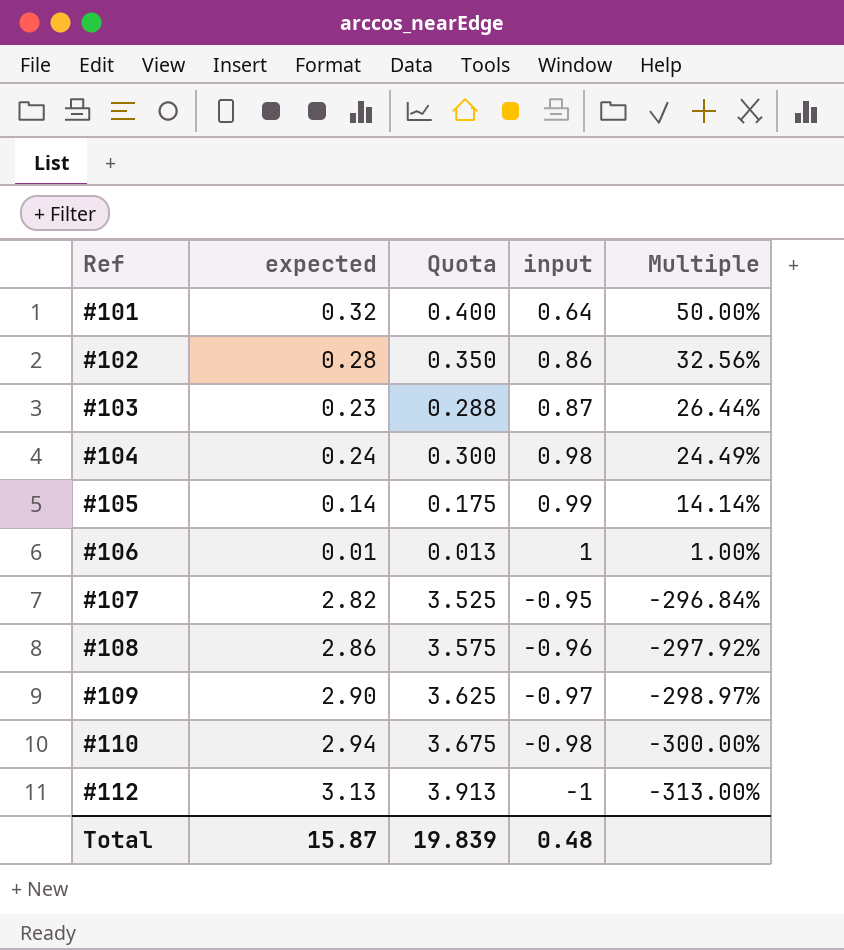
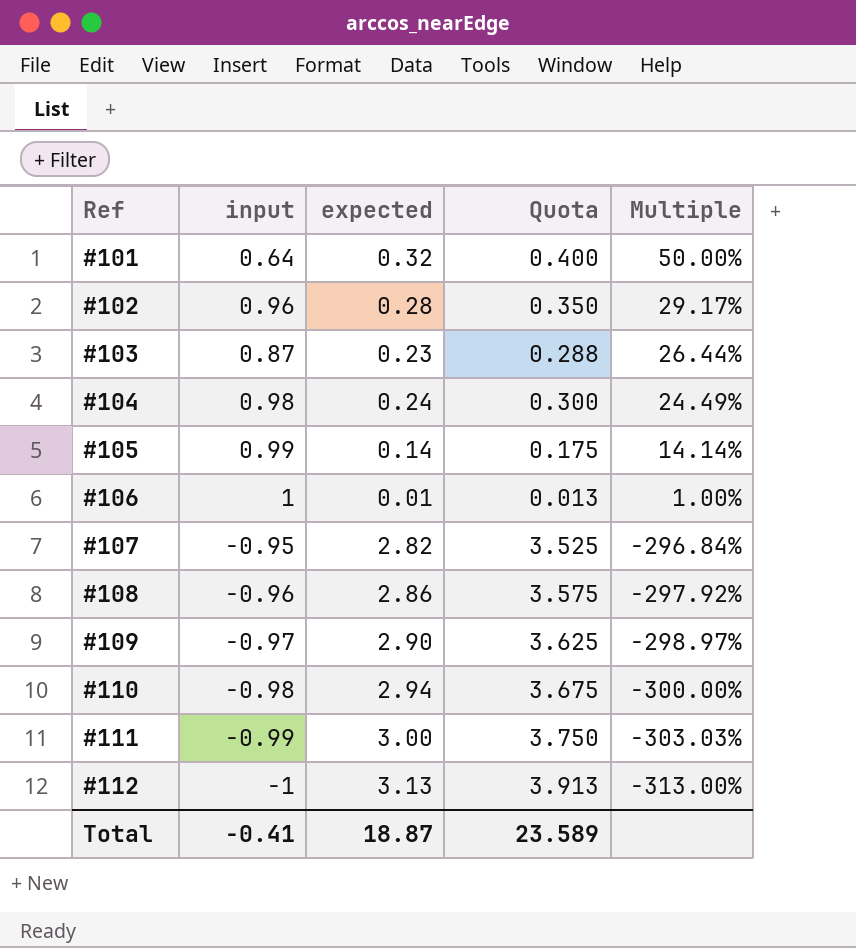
column input | position: 4 -> 2
#102 | input: 0.86 -> 0.96
#102 | Multiple: 32.56% -> 29.17%
row #111: none -> -0.99 | 3.00 | 3.750 | -303.03%
Total | input: 0.48 -> -0.41
Total | expected: 15.87 -> 18.87
Total | Quota: 19.839 -> 23.589

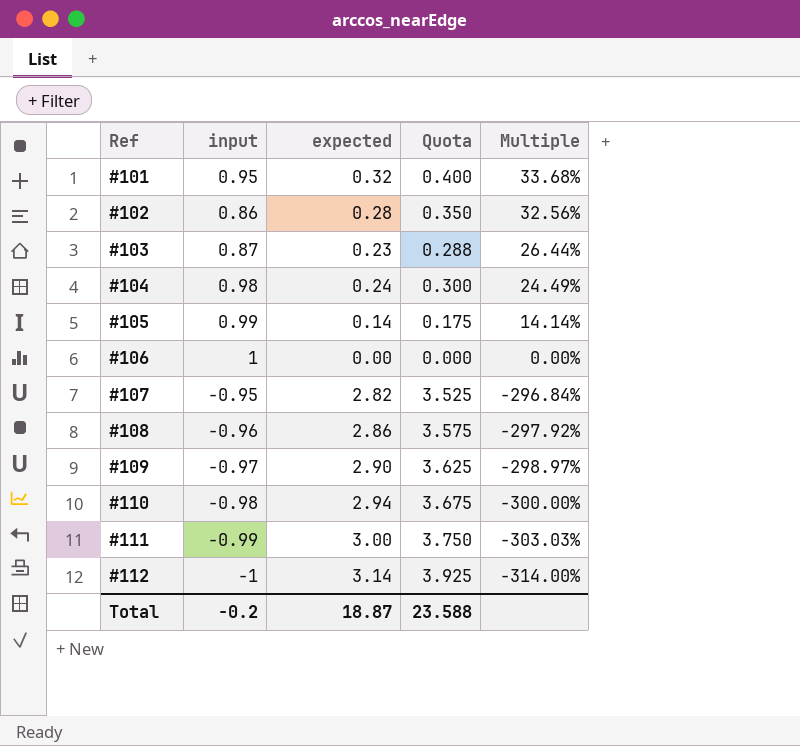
#101 | input: 0.64 -> 0.95
#101 | Multiple: 50.00% -> 33.68%
#102 | input: 0.96 -> 0.86
#102 | Multiple: 29.17% -> 32.56%
#106 | expected: 0.01 -> 0.00
#106 | Quota: 0.013 -> 0.000
#106 | Multiple: 1.00% -> 0.00%
#112 | expected: 3.13 -> 3.14
#112 | Quota: 3.913 -> 3.925
#112 | Multiple: -313.00% -> -314.00%
Total | input: -0.41 -> -0.2
Total | Quota: 23.589 -> 23.588

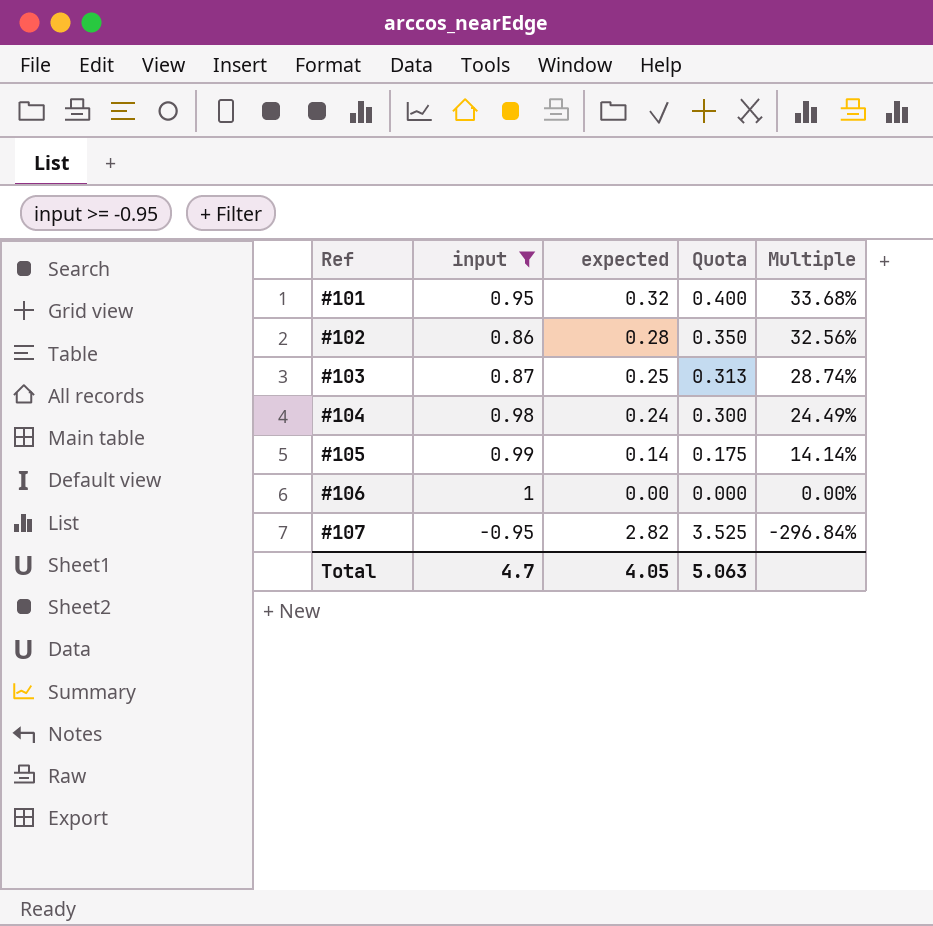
filter: none -> input >= -0.95
#103 | expected: 0.23 -> 0.25
#103 | Quota: 0.288 -> 0.313
#103 | Multiple: 26.44% -> 28.74%
Total | input: -0.2 -> 4.7
Total | expected: 18.87 -> 4.05
Total | Quota: 23.588 -> 5.063

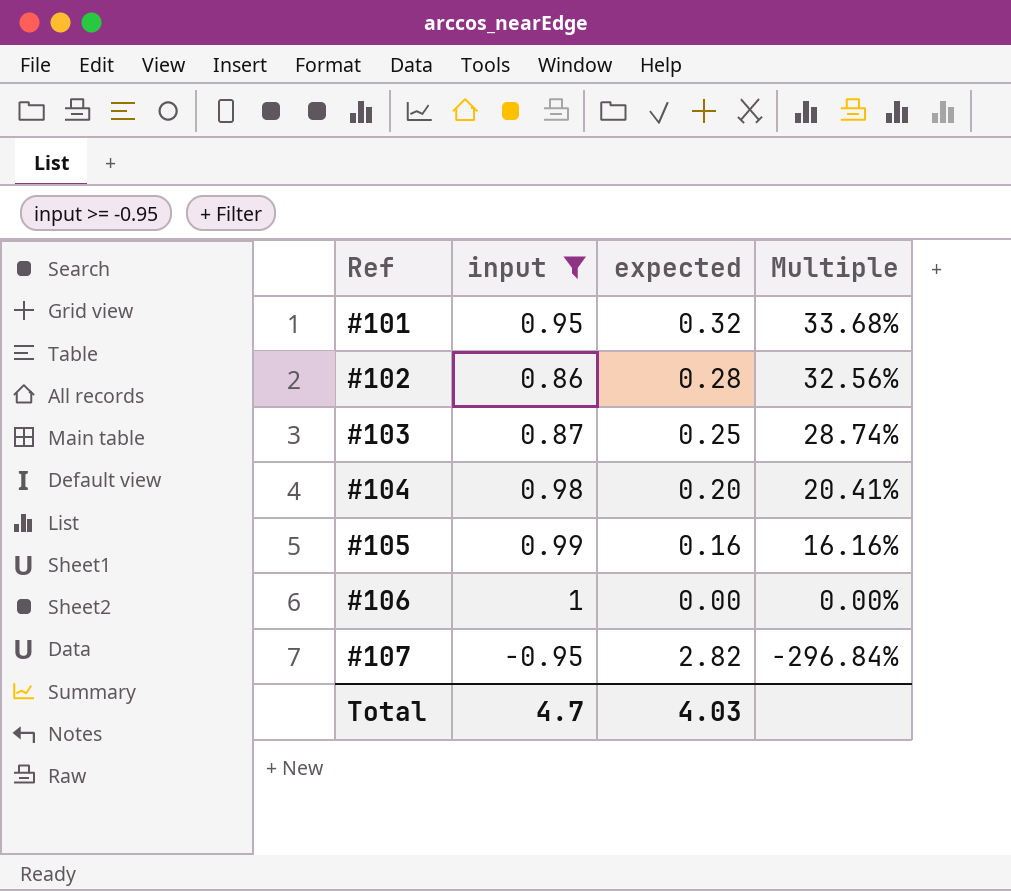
column Quota | formula: [expected] * 1.25 -> none
#104 | expected: 0.24 -> 0.20
#104 | Multiple: 24.49% -> 20.41%
#105 | expected: 0.14 -> 0.16
#105 | Multiple: 14.14% -> 16.16%
Total | expected: 4.05 -> 4.03

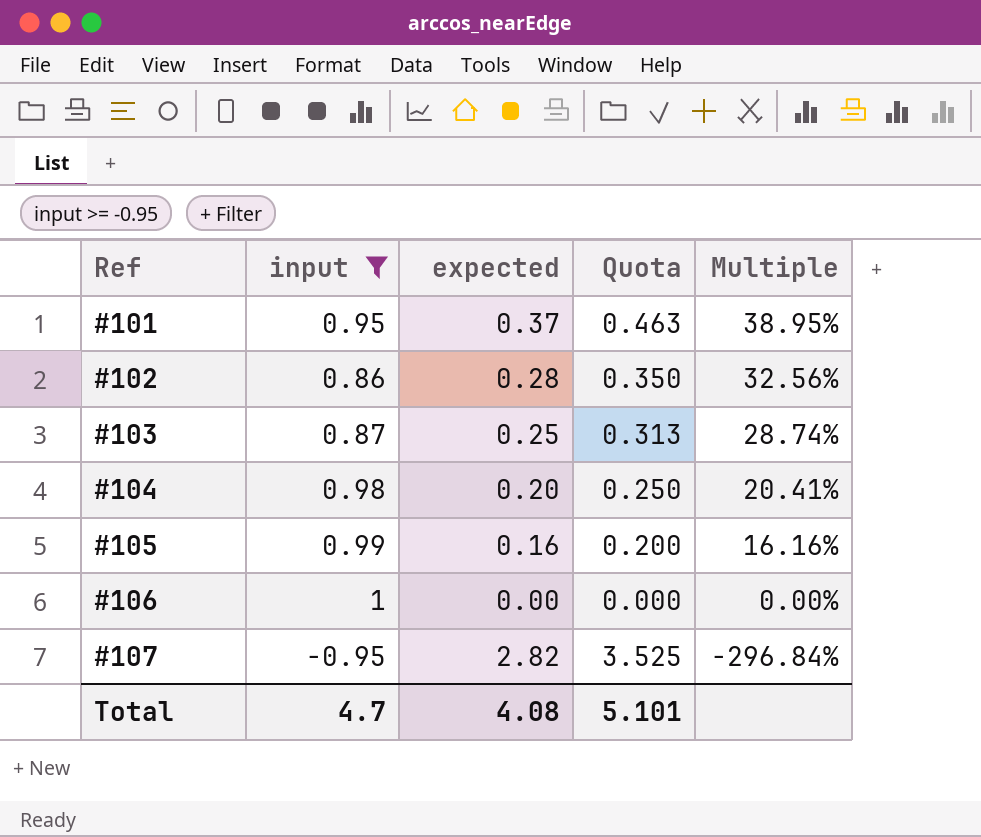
column Quota | formula: none -> [expected] * 1.25
#101 | expected: 0.32 -> 0.37
#101 | Multiple: 33.68% -> 38.95%
Total | expected: 4.03 -> 4.08

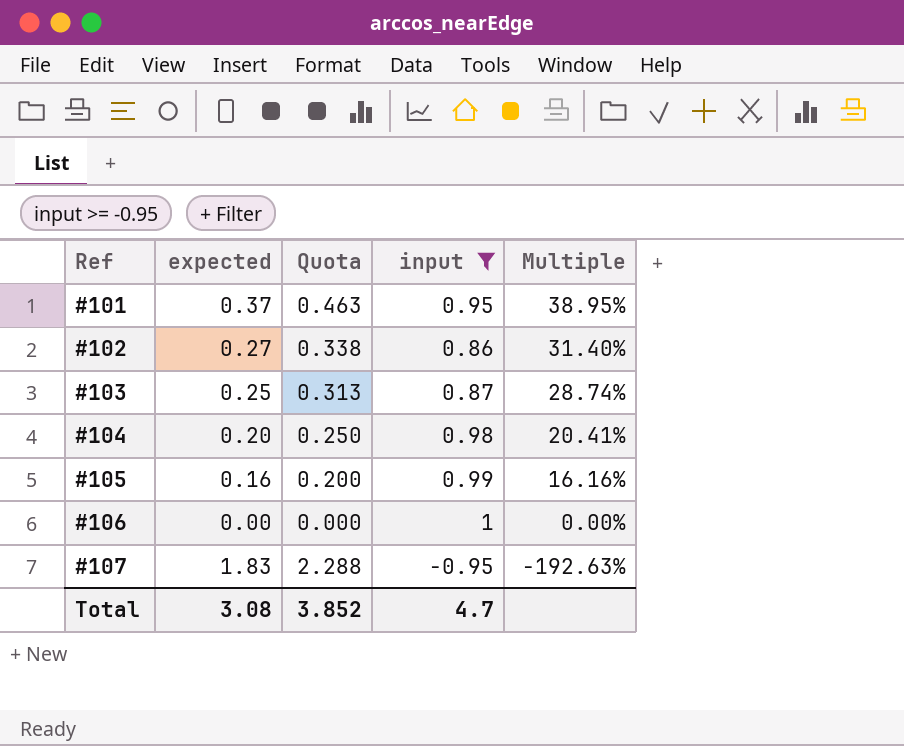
column input | position: 2 -> 4
#102 | expected: 0.28 -> 0.27
#102 | Quota: 0.350 -> 0.338
#102 | Multiple: 32.56% -> 31.40%
#107 | expected: 2.82 -> 1.83
#107 | Quota: 3.525 -> 2.288
#107 | Multiple: -296.84% -> -192.63%
Total | expected: 4.08 -> 3.08
Total | Quota: 5.101 -> 3.852

